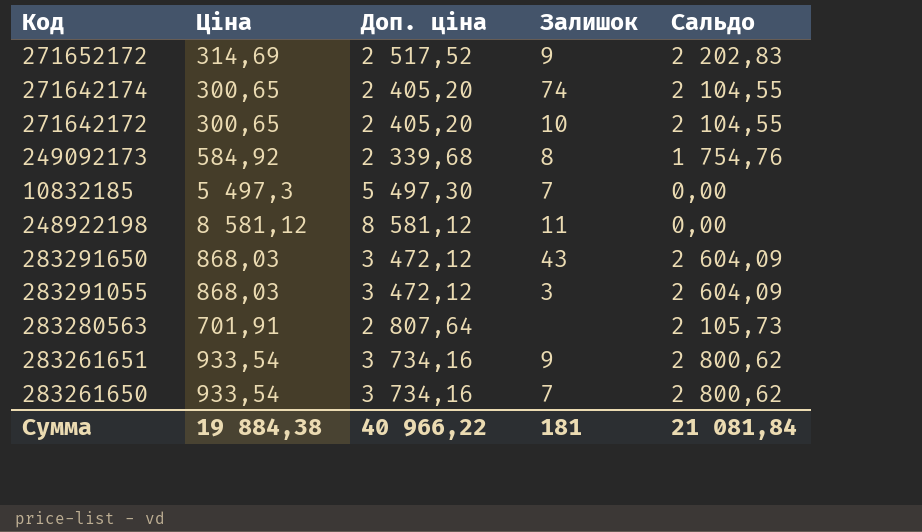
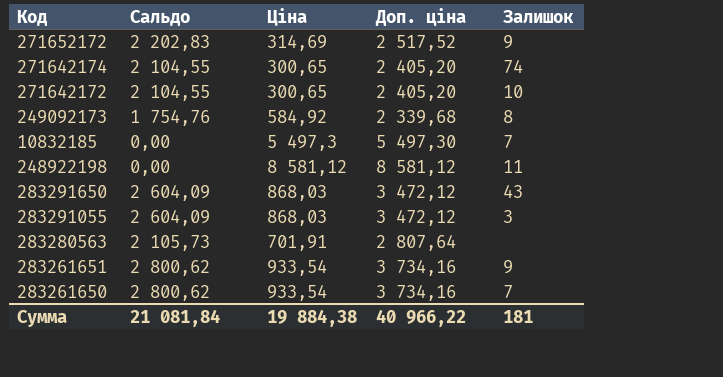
column Сальдо | position: 5 -> 2

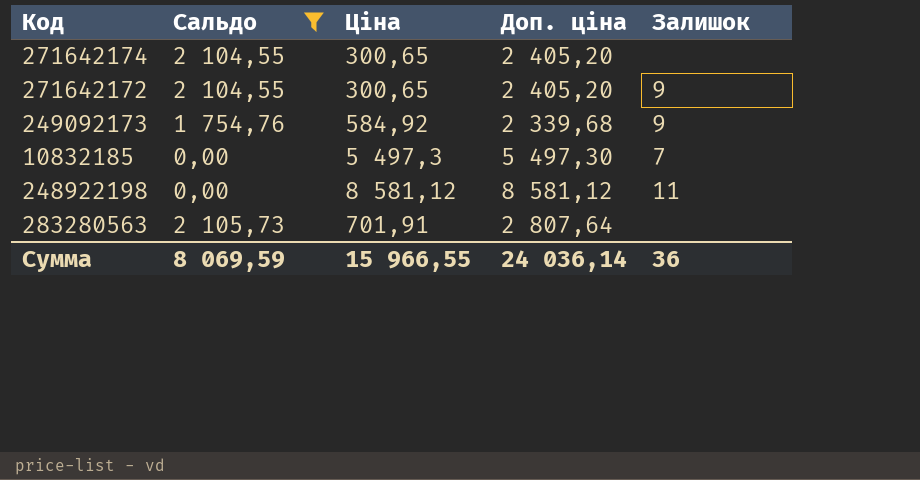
filter: none -> Сальдо <= 2 105,73
271642174 | Залишок: 74 -> none
271642172 | Залишок: 10 -> 9
249092173 | Залишок: 8 -> 9
Сумма | Сальдо: 21 081,84 -> 8 069,59
Сумма | Ціна: 19 884,38 -> 15 966,55
Сумма | Доп. ціна: 40 966,22 -> 24 036,14
Сумма | Залишок: 181 -> 36

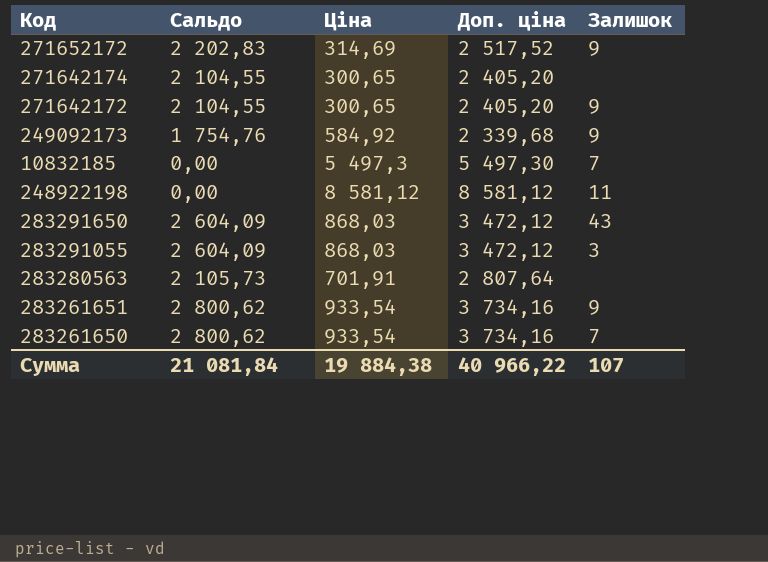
filter: Сальдо <= 2 105,73 -> none
Сумма | Сальдо: 8 069,59 -> 21 081,84
Сумма | Ціна: 15 966,55 -> 19 884,38
Сумма | Доп. ціна: 24 036,14 -> 40 966,22
Сумма | Залишок: 36 -> 107

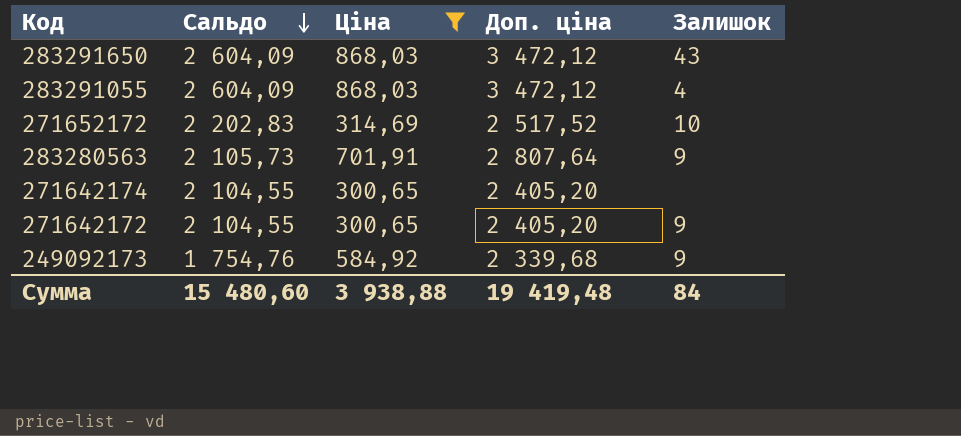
filter: none -> Ціна <= 868,03
row order: none -> Сальдо descending
283291055 | Залишок: 3 -> 4
271652172 | Залишок: 9 -> 10
283280563 | Залишок: none -> 9
Сумма | Сальдо: 21 081,84 -> 15 480,60
Сумма | Ціна: 19 884,38 -> 3 938,88
Сумма | Доп. ціна: 40 966,22 -> 19 419,48
Сумма | Залишок: 107 -> 84

